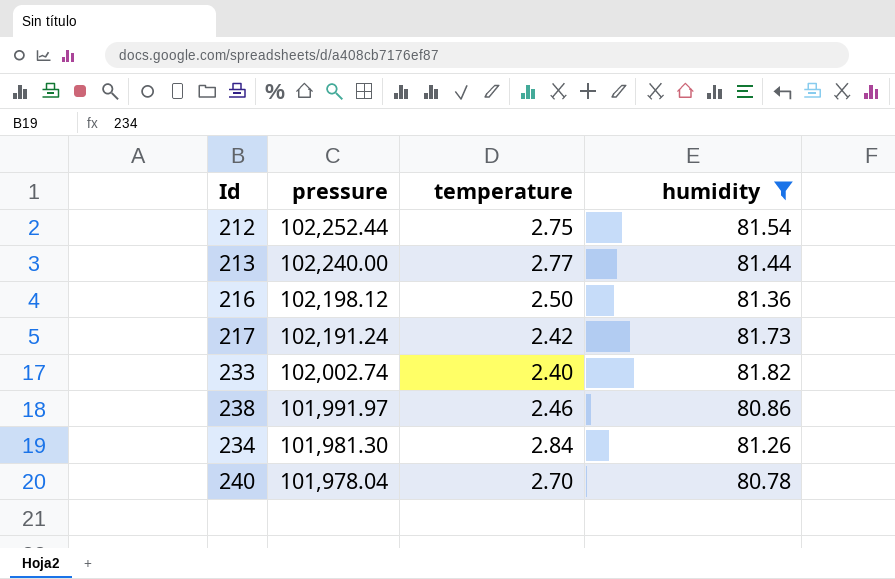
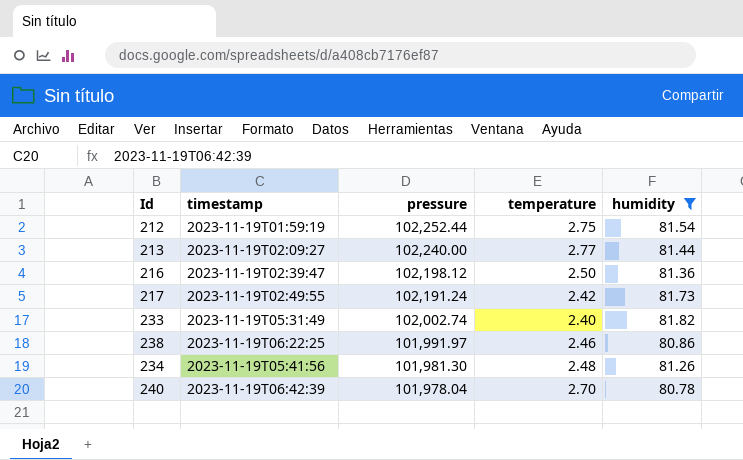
column timestamp | position: none -> 2
234 | temperature: 2.84 -> 2.48

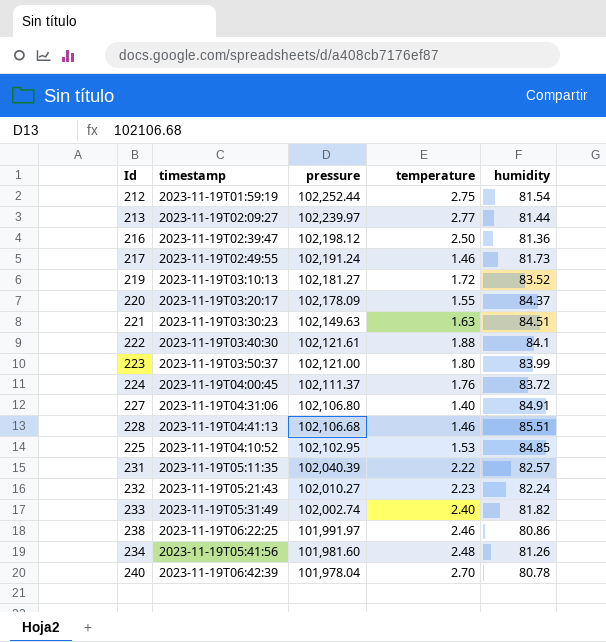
filter: humidity <= 81.82 -> none
213 | pressure: 102,240.00 -> 102,239.97
217 | temperature: 2.42 -> 1.46
234 | pressure: 101,981.30 -> 101,981.60

